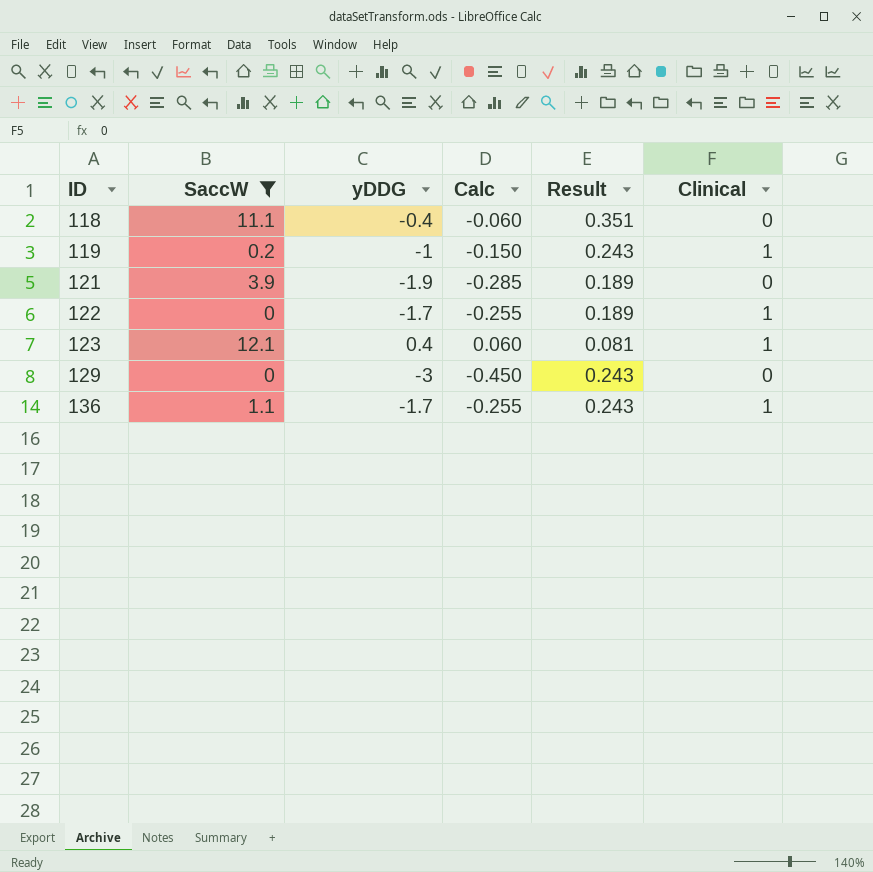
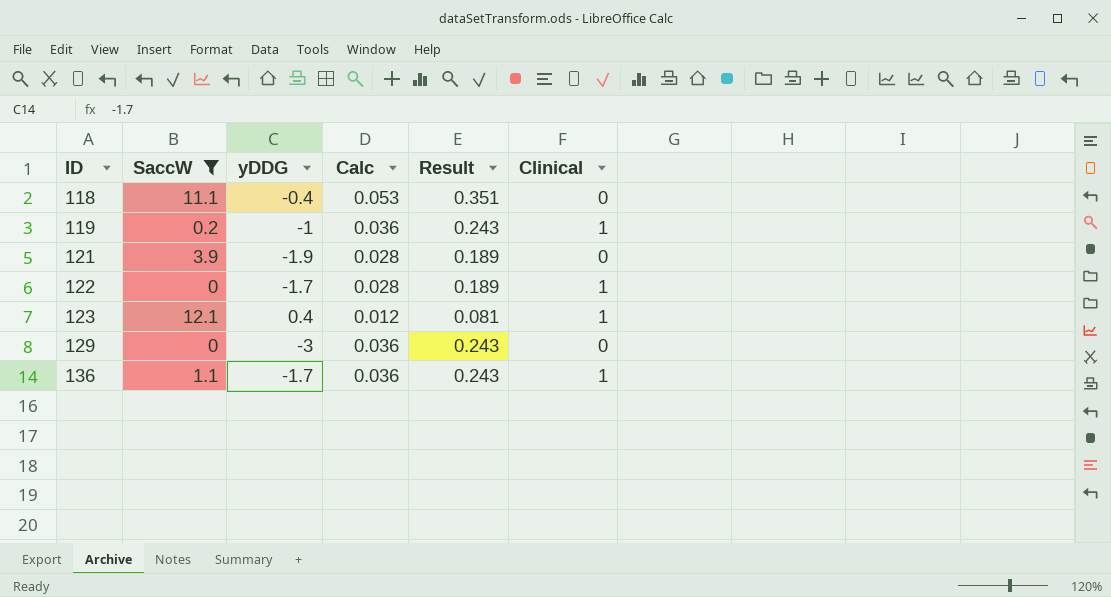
column Calc | formula: [yDDG] * 0.15 -> [Result] * 0.15

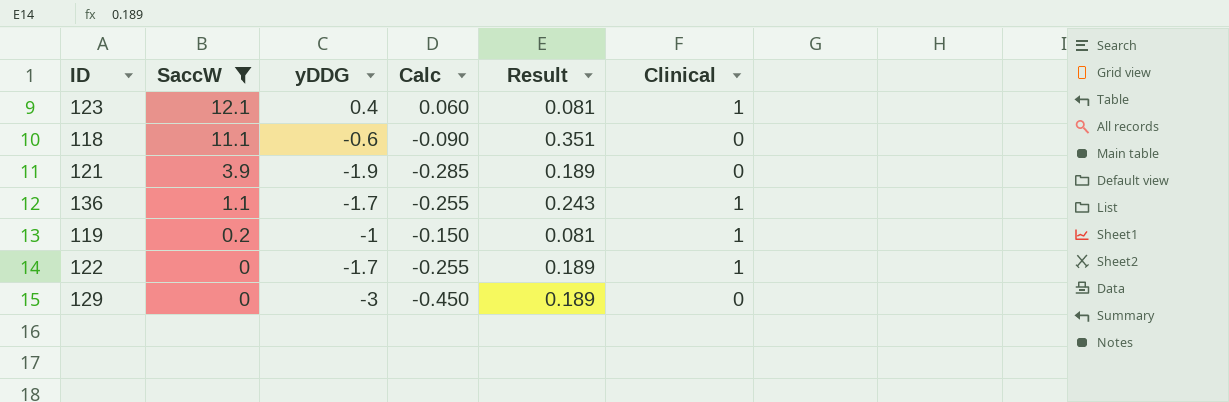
row order: ID ascending -> SaccW descending
column Calc | formula: [Result] * 0.15 -> [yDDG] * 0.15
118 | yDDG: -0.4 -> -0.6
119 | Result: 0.243 -> 0.081
129 | Result: 0.243 -> 0.189

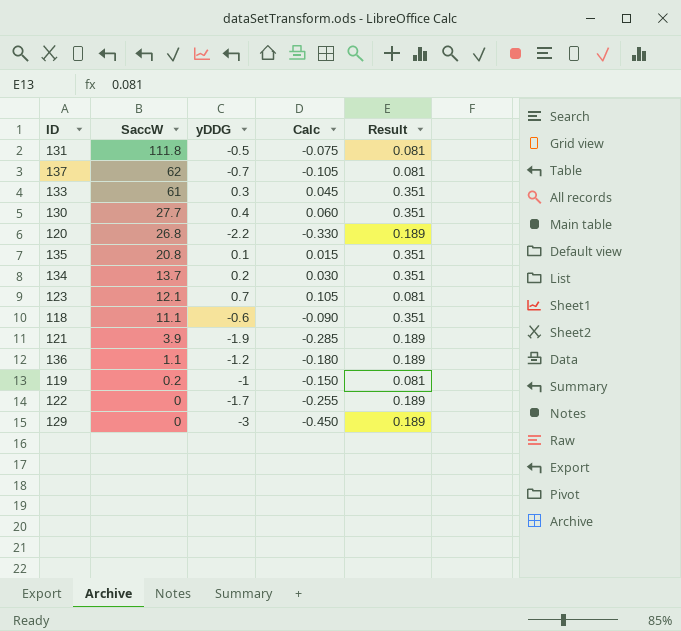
filter: SaccW <= 12.1 -> none
column Clinical | position: 6 -> none
123 | yDDG: 0.4 -> 0.7
123 | Calc: 0.060 -> 0.105
136 | yDDG: -1.7 -> -1.2
136 | Calc: -0.255 -> -0.180
136 | Result: 0.243 -> 0.189

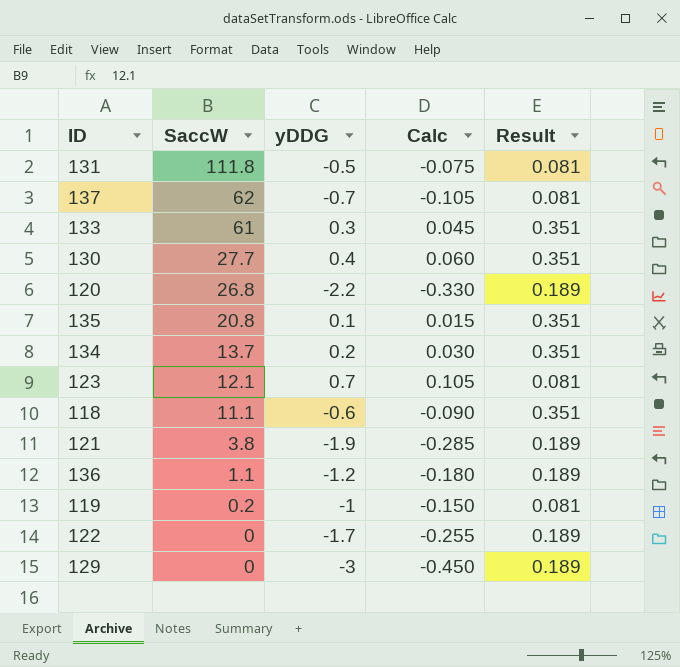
121 | SaccW: 3.9 -> 3.8

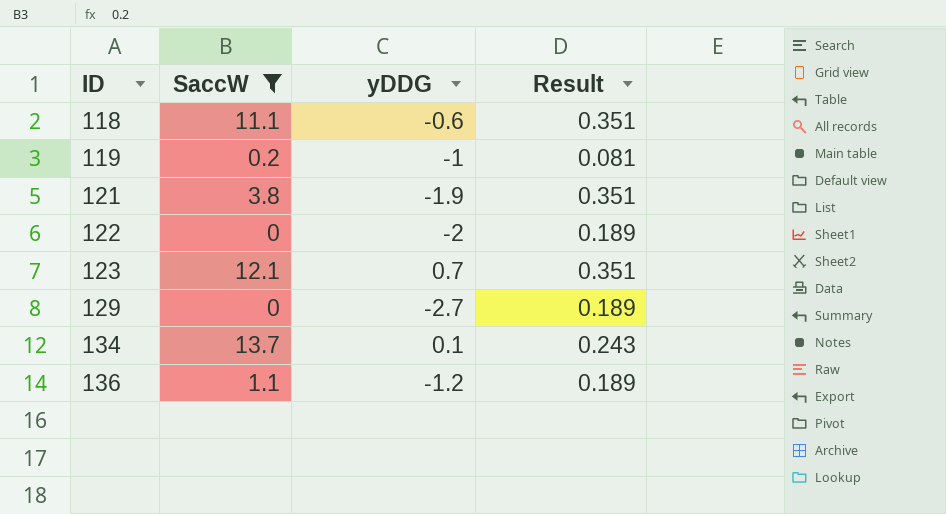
filter: none -> SaccW <= 13.7
row order: SaccW descending -> ID ascending
column Calc | formula: [yDDG] * 0.15 -> none
121 | Result: 0.189 -> 0.351
122 | yDDG: -1.7 -> -2
123 | Result: 0.081 -> 0.351
129 | yDDG: -3 -> -2.7
134 | yDDG: 0.2 -> 0.1
134 | Result: 0.351 -> 0.243

